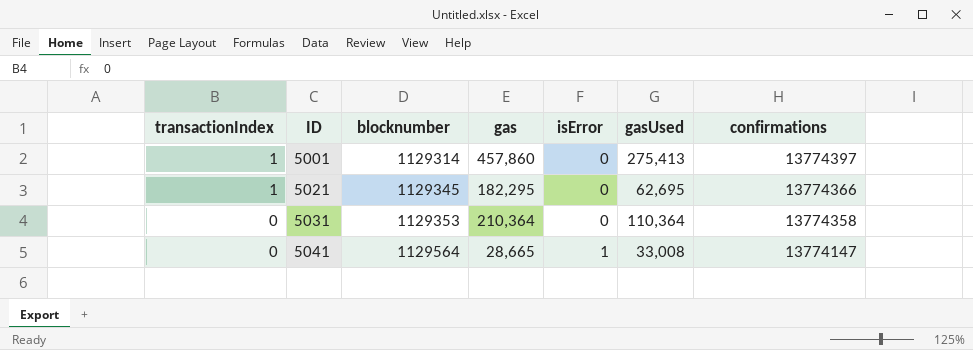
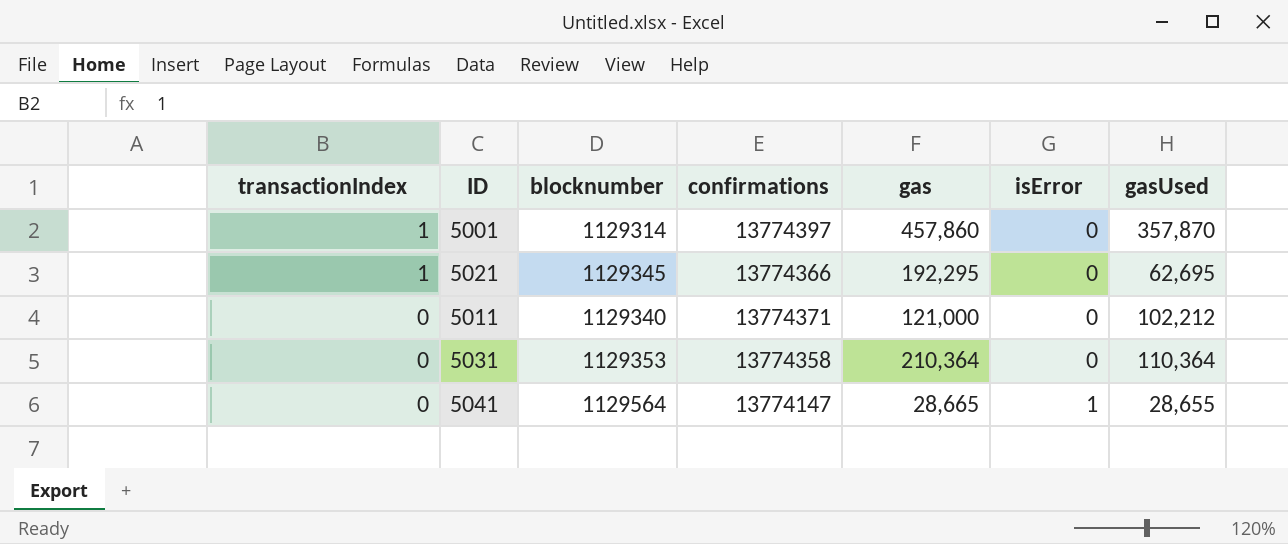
column confirmations | position: 7 -> 4
5001 | gasUsed: 275,413 -> 357,870
5021 | gas: 182,295 -> 192,295
row 5011: none -> 0 | 1129340 | 13774371 | 121,000 | 0 | 102,212
5041 | gasUsed: 33,008 -> 28,655

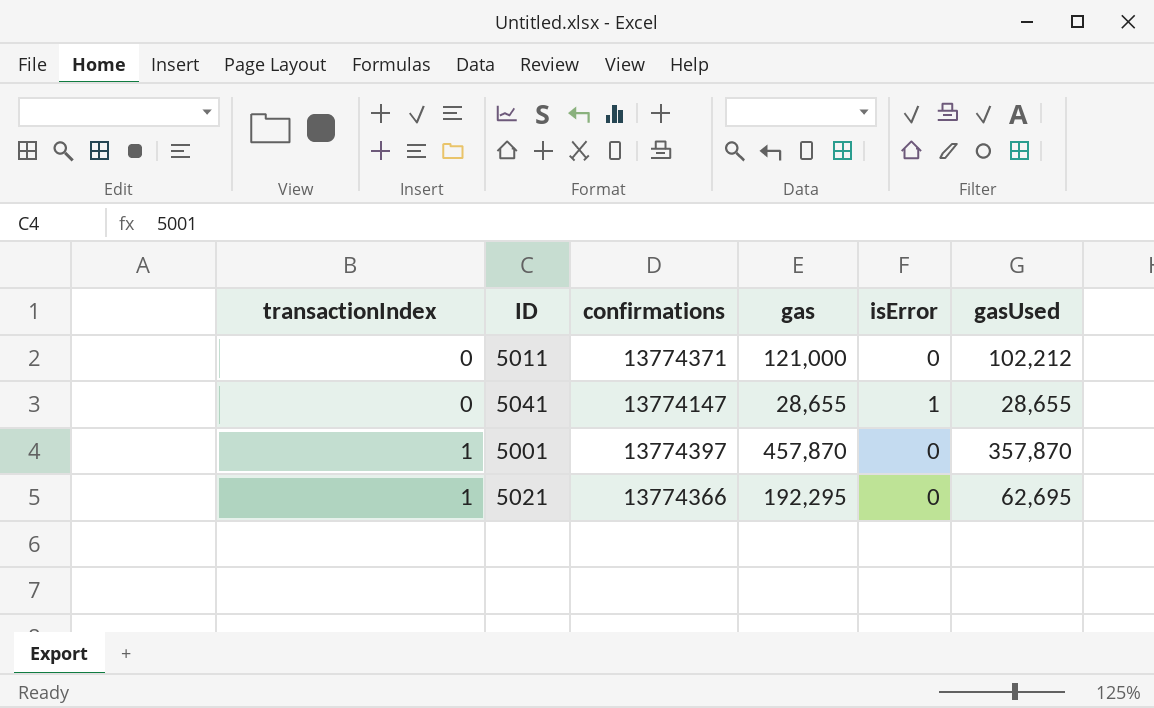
row order: transactionIndex descending -> transactionIndex ascending
column blocknumber | position: 3 -> none
row 5031: 0 | 1129353 | 13774358 | 210,364 | 0 | 110,364 -> none
5041 | gas: 28,665 -> 28,655
5001 | gas: 457,860 -> 457,870

